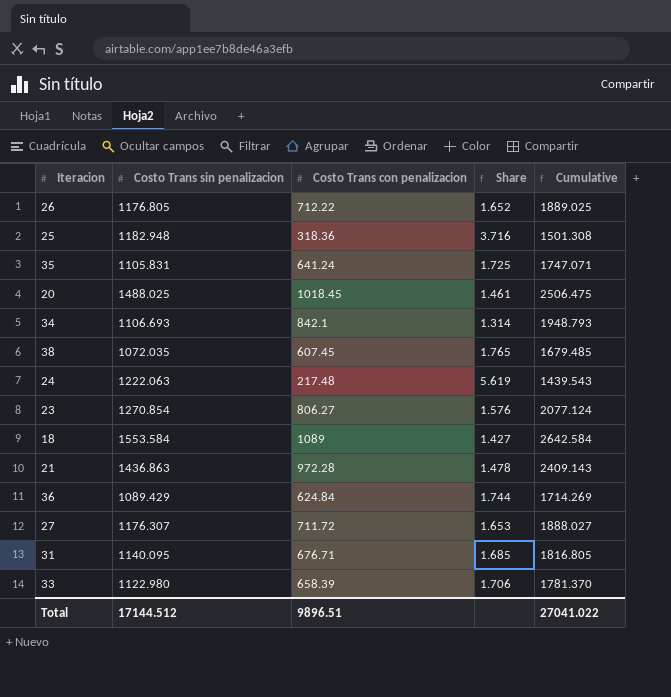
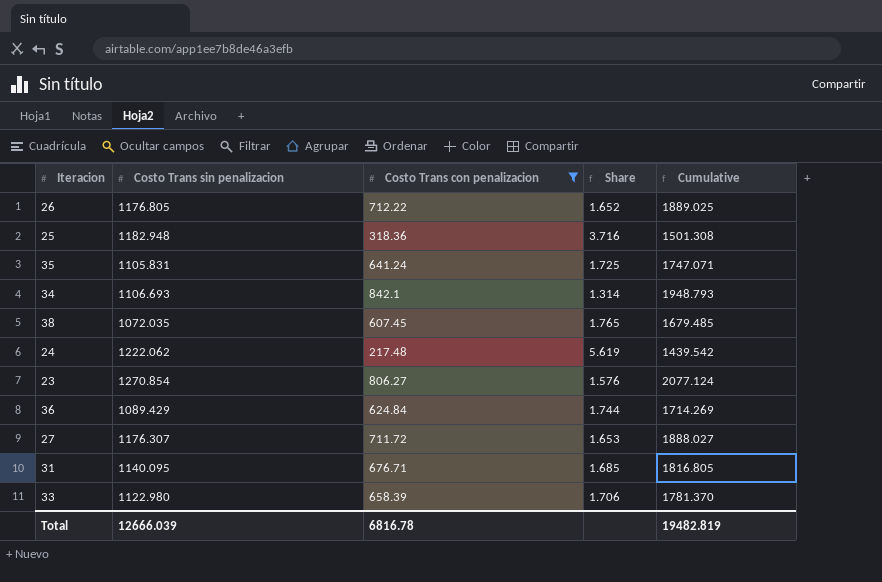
filter: none -> Costo Trans con penalizacion <= 842.1
24 | Costo Trans sin penalizacion: 1222.063 -> 1222.062
24 | Cumulative: 1439.543 -> 1439.542
Total | Costo Trans sin penalizacion: 17144.512 -> 12666.039
Total | Costo Trans con penalizacion: 9896.51 -> 6816.78
Total | Cumulative: 27041.022 -> 19482.819

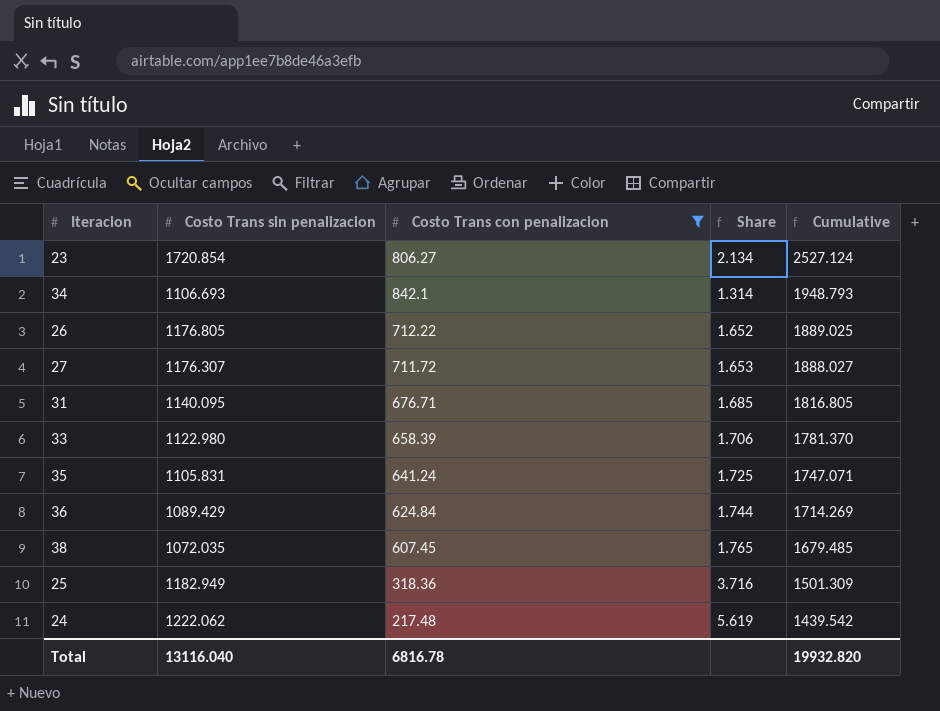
row order: none -> Cumulative descending
23 | Costo Trans sin penalizacion: 1270.854 -> 1720.854
23 | Share: 1.576 -> 2.134
23 | Cumulative: 2077.124 -> 2527.124
25 | Costo Trans sin penalizacion: 1182.948 -> 1182.949
25 | Cumulative: 1501.308 -> 1501.309
Total | Costo Trans sin penalizacion: 12666.039 -> 13116.040
Total | Cumulative: 19482.819 -> 19932.820

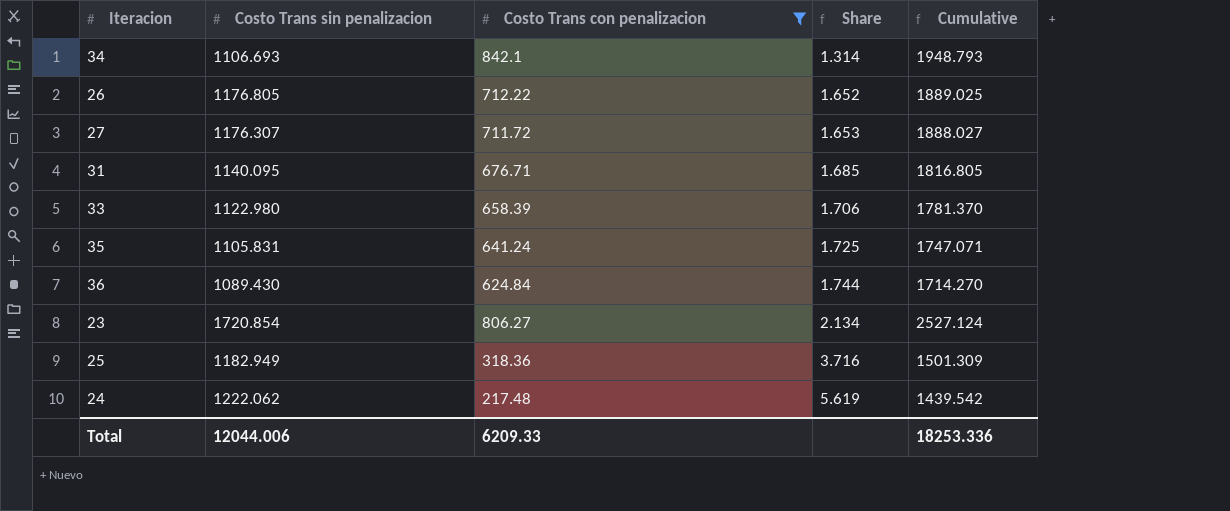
row order: Cumulative descending -> Share ascending
row 38: 1072.035 | 607.45 | 1.765 | 1679.485 -> none
36 | Costo Trans sin penalizacion: 1089.429 -> 1089.430
36 | Cumulative: 1714.269 -> 1714.270
Total | Costo Trans sin penalizacion: 13116.040 -> 12044.006
Total | Costo Trans con penalizacion: 6816.78 -> 6209.33
Total | Cumulative: 19932.820 -> 18253.336

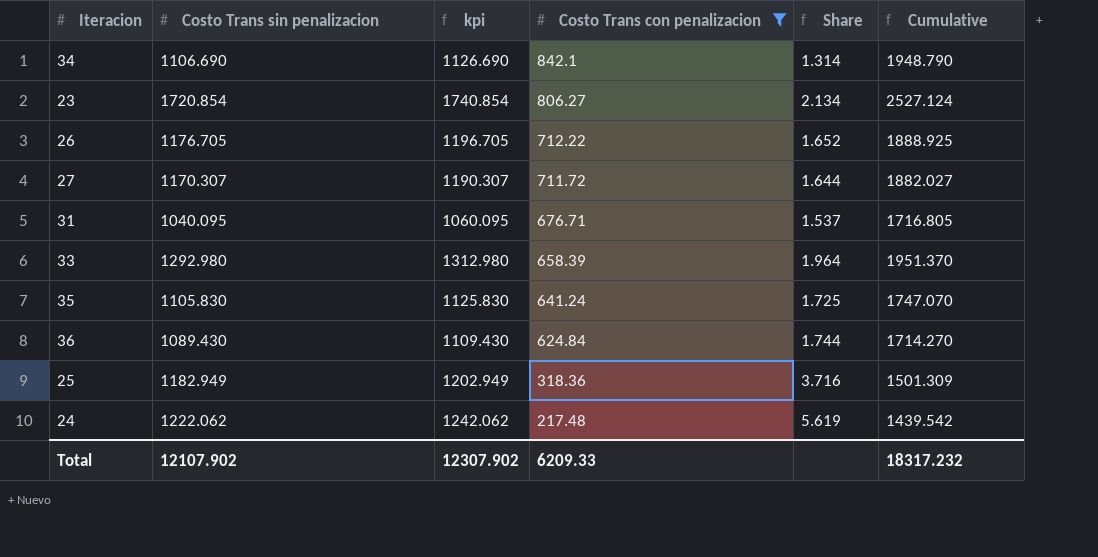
row order: Share ascending -> Costo Trans con penalizacion descending
column kpi | formula: none -> [Costo Trans sin penalizacion] + 20
34 | Costo Trans sin penalizacion: 1106.693 -> 1106.690
34 | Cumulative: 1948.793 -> 1948.790
26 | Costo Trans sin penalizacion: 1176.805 -> 1176.705
26 | Cumulative: 1889.025 -> 1888.925
27 | Costo Trans sin penalizacion: 1176.307 -> 1170.307
27 | Share: 1.653 -> 1.644
27 | Cumulative: 1888.027 -> 1882.027
31 | Costo Trans sin penalizacion: 1140.095 -> 1040.095
31 | Share: 1.685 -> 1.537
31 | Cumulative: 1816.805 -> 1716.805
33 | Costo Trans sin penalizacion: 1122.980 -> 1292.980
33 | Share: 1.706 -> 1.964
33 | Cumulative: 1781.370 -> 1951.370
35 | Costo Trans sin penalizacion: 1105.831 -> 1105.830
35 | Cumulative: 1747.071 -> 1747.070
Total | Costo Trans sin penalizacion: 12044.006 -> 12107.902
Total | Cumulative: 18253.336 -> 18317.232

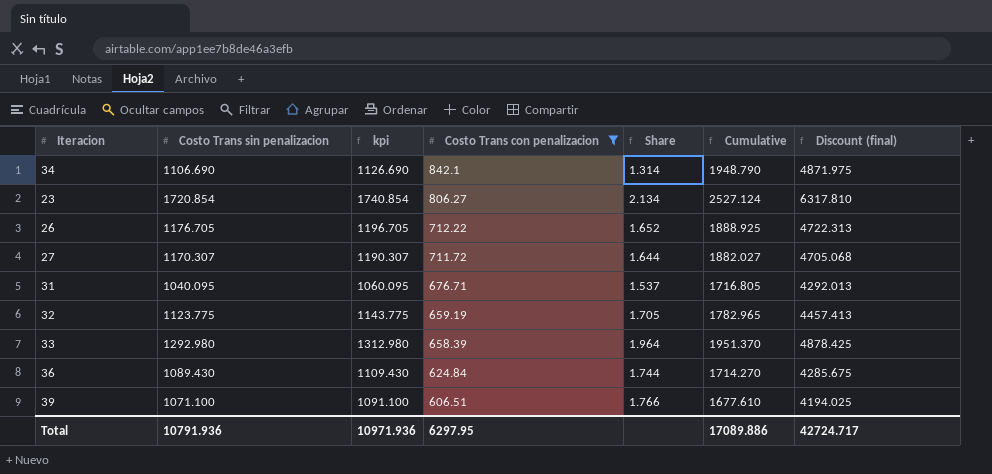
column Discount (final) | formula: none -> [Cumulative] * 2.5
row 35: 1105.830 | 1125.830 | 641.24 | 1.725 | 1747.070 -> none
row 25: 1182.949 | 1202.949 | 318.36 | 3.716 | 1501.309 -> none
row 24: 1222.062 | 1242.062 | 217.48 | 5.619 | 1439.542 -> none
row 32: none -> 1123.775 | 1143.775 | 659.19 | 1.705 | 1782.965 | 4457.413
row 39: none -> 1071.100 | 1091.100 | 606.51 | 1.766 | 1677.610 | 4194.025
Total | Costo Trans sin penalizacion: 12107.902 -> 10791.936
Total | kpi: 12307.902 -> 10971.936
Total | Costo Trans con penalizacion: 6209.33 -> 6297.95
Total | Cumulative: 18317.232 -> 17089.886

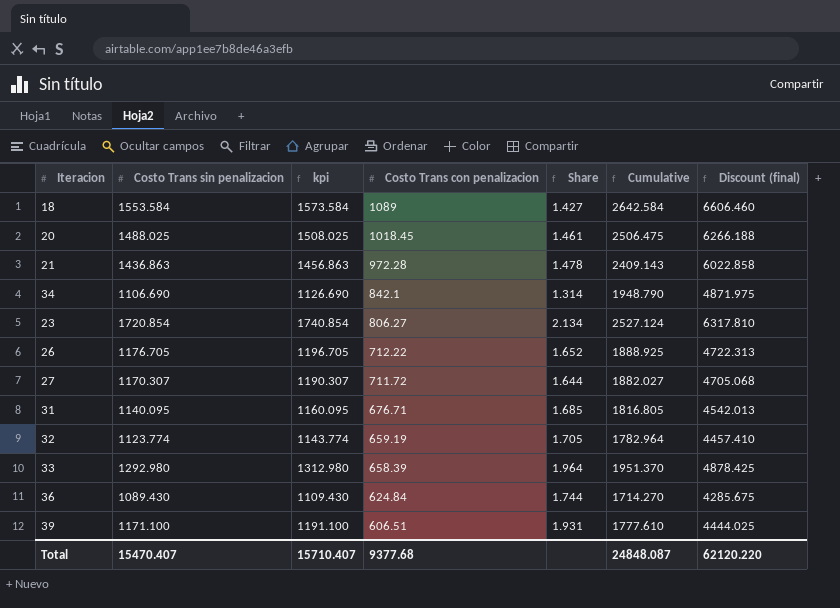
filter: Costo Trans con penalizacion <= 842.1 -> none
31 | Costo Trans sin penalizacion: 1040.095 -> 1140.095
31 | kpi: 1060.095 -> 1160.095
31 | Share: 1.537 -> 1.685
31 | Cumulative: 1716.805 -> 1816.805
31 | Discount (final): 4292.013 -> 4542.013
32 | Costo Trans sin penalizacion: 1123.775 -> 1123.774
32 | kpi: 1143.775 -> 1143.774
32 | Cumulative: 1782.965 -> 1782.964
32 | Discount (final): 4457.413 -> 4457.410
39 | Costo Trans sin penalizacion: 1071.100 -> 1171.100
39 | kpi: 1091.100 -> 1191.100
39 | Share: 1.766 -> 1.931
39 | Cumulative: 1677.610 -> 1777.610
39 | Discount (final): 4194.025 -> 4444.025
Total | Costo Trans sin penalizacion: 10791.936 -> 15470.407
Total | kpi: 10971.936 -> 15710.407
Total | Costo Trans con penalizacion: 6297.95 -> 9377.68
Total | Cumulative: 17089.886 -> 24848.087
Total | Discount (final): 42724.717 -> 62120.220

